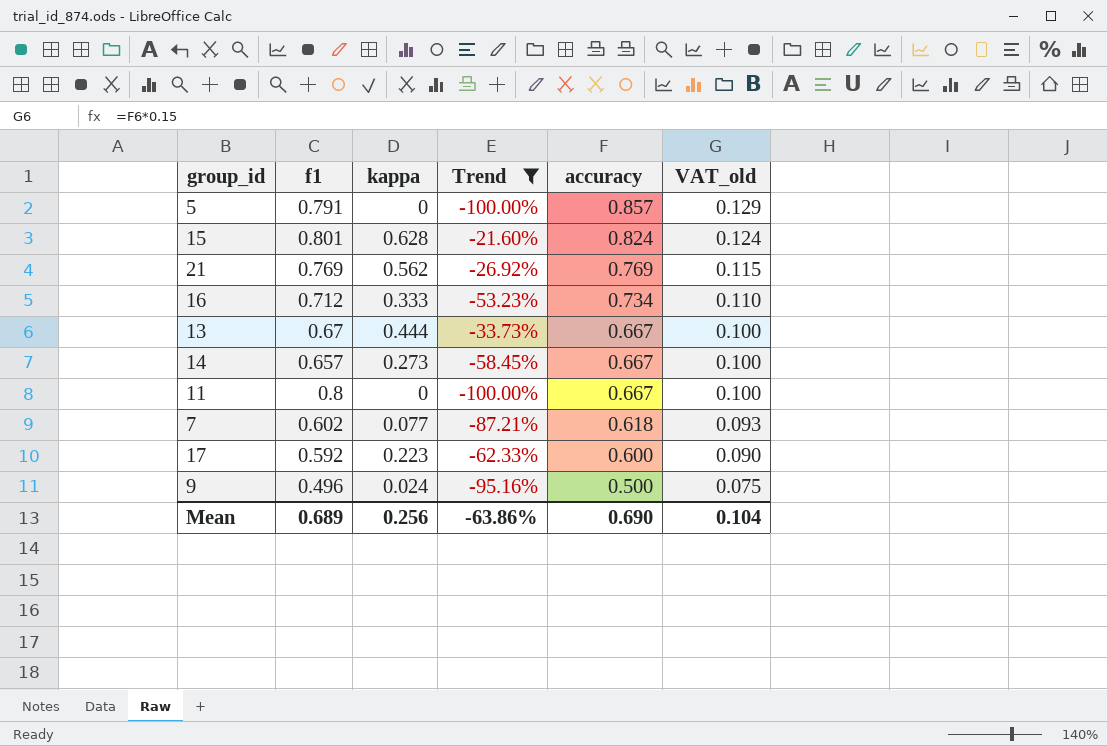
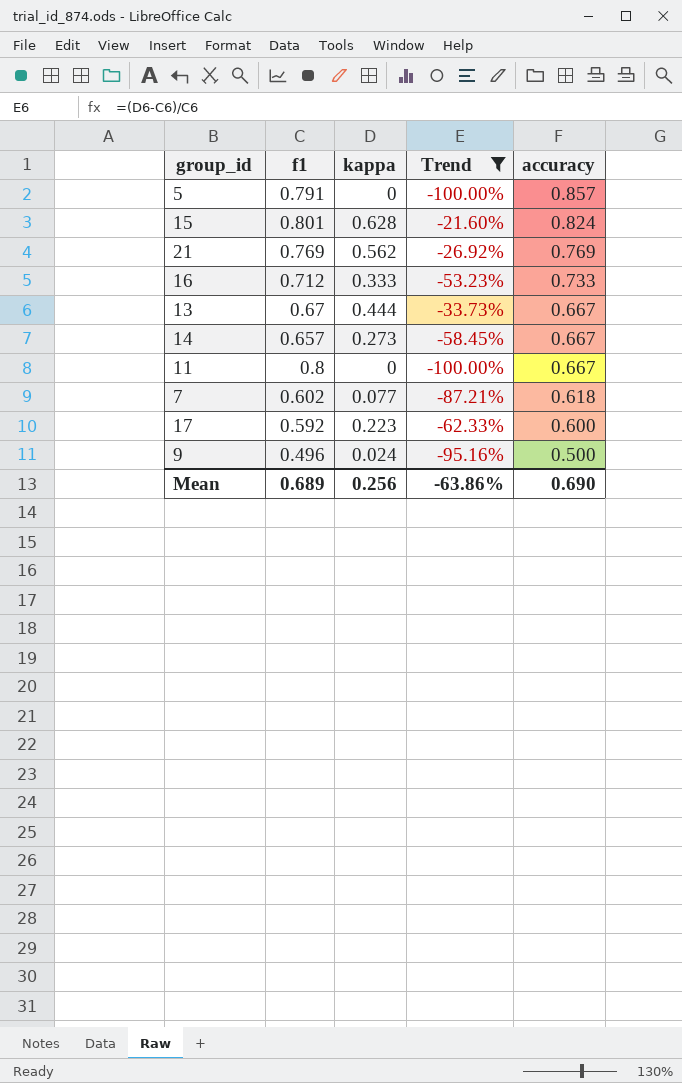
column VAT_old | formula: [accuracy] * 0.15 -> none
16 | accuracy: 0.734 -> 0.733

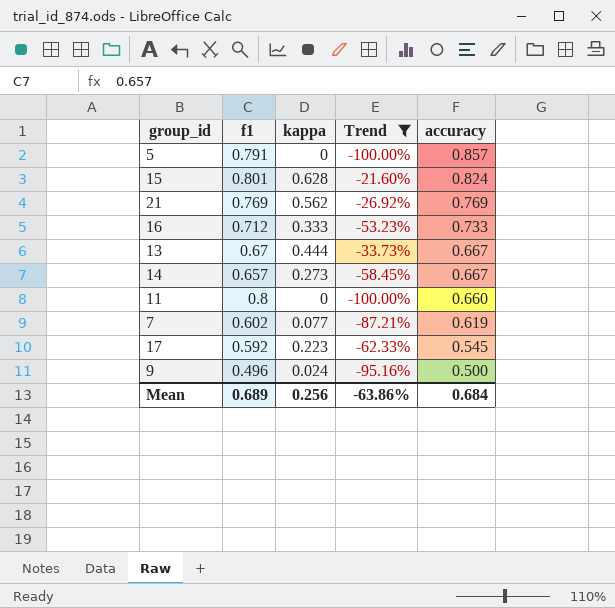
11 | accuracy: 0.667 -> 0.660
7 | accuracy: 0.618 -> 0.619
17 | accuracy: 0.600 -> 0.545
Mean | accuracy: 0.690 -> 0.684

